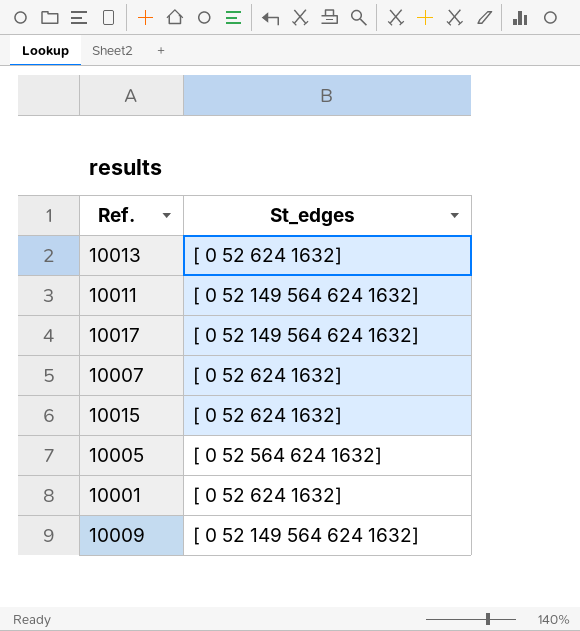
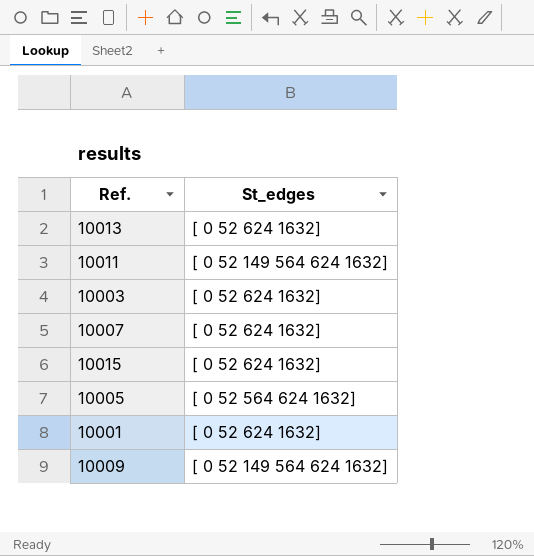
row 10017: [ 0 52 149 564 624 1632] -> none
row 10003: none -> [ 0 52 624 1632]

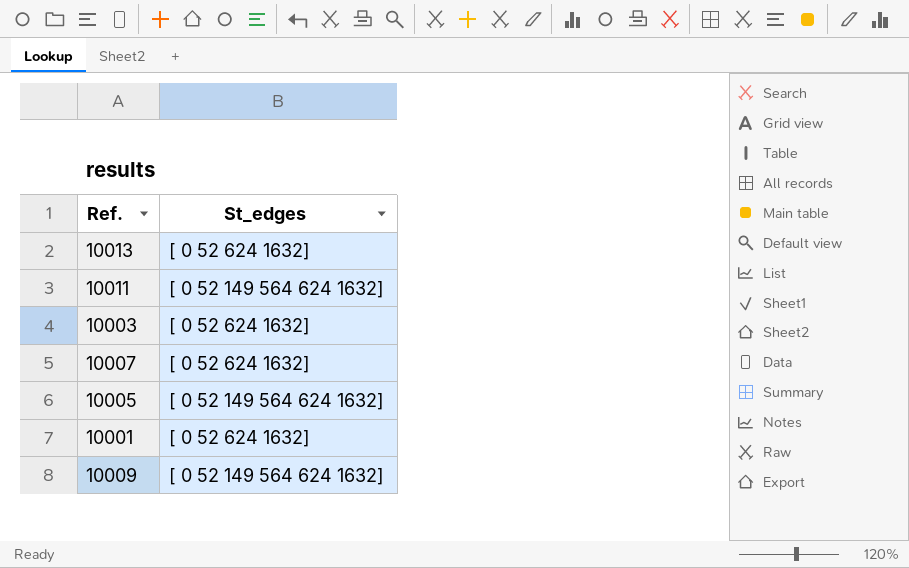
row 10015: [ 0 52 624 1632] -> none
10005 | St_edges: [ 0 52 564 624 1632] -> [ 0 52 149 564 624 1632]

